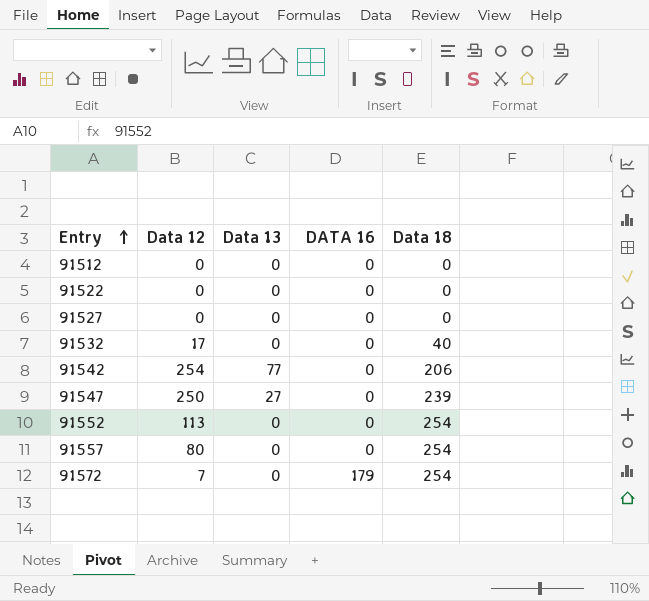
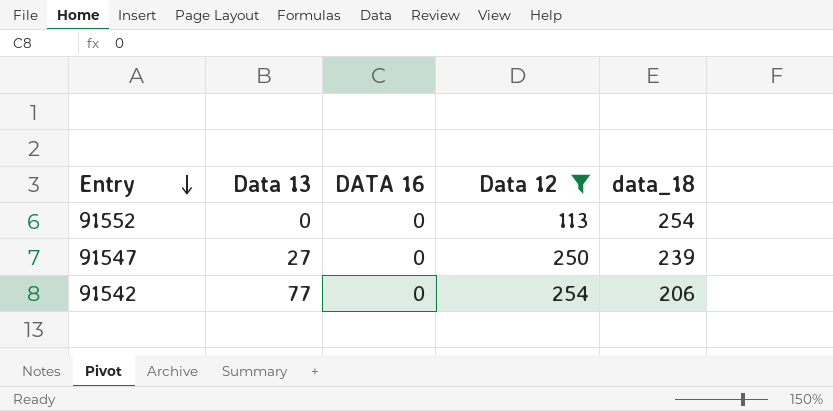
filter: none -> Data 12 >= 113
row order: Entry ascending -> Entry descending
column Data 12 | position: 2 -> 4
column name: Data 18 -> data_18

